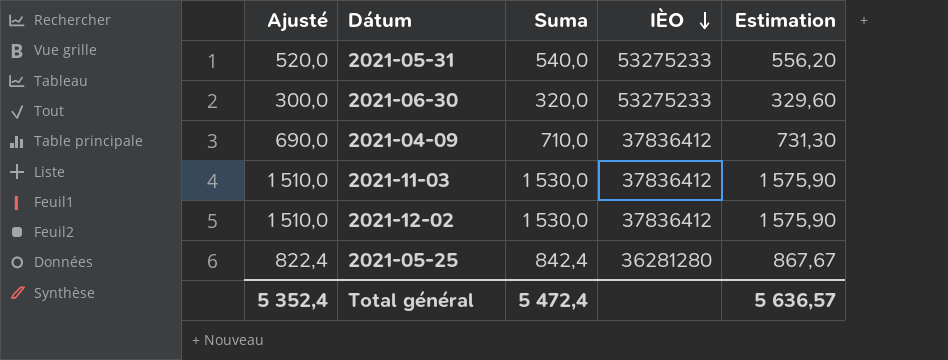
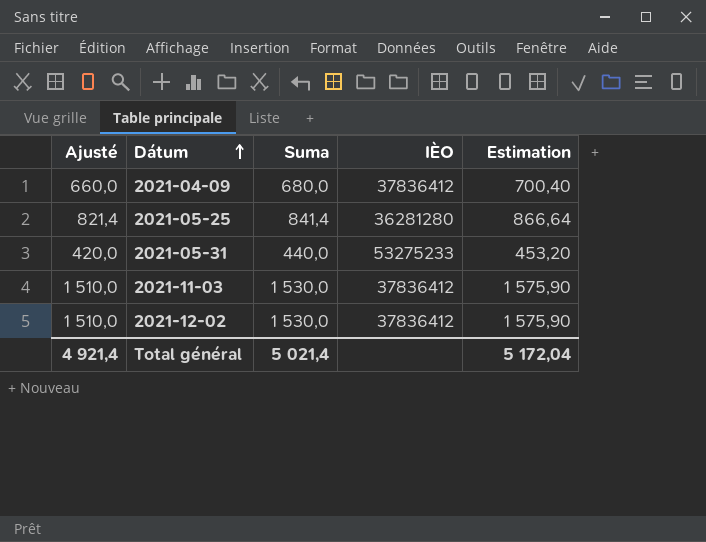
row order: IÈO descending -> Dátum ascending
row 2021-06-30: 300,0 | 320,0 | 53275233 | 329,60 -> none
2021-04-09 | Ajusté: 690,0 -> 660,0
2021-04-09 | Suma: 710,0 -> 680,0
2021-04-09 | Estimation: 731,30 -> 700,40
2021-05-25 | Ajusté: 822,4 -> 821,4
2021-05-25 | Suma: 842,4 -> 841,4
2021-05-25 | Estimation: 867,67 -> 866,64
2021-05-31 | Ajusté: 520,0 -> 420,0
2021-05-31 | Suma: 540,0 -> 440,0
2021-05-31 | Estimation: 556,20 -> 453,20
Total général | Ajusté: 5 352,4 -> 4 921,4
Total général | Suma: 5 472,4 -> 5 021,4
Total général | Estimation: 5 636,57 -> 5 172,04

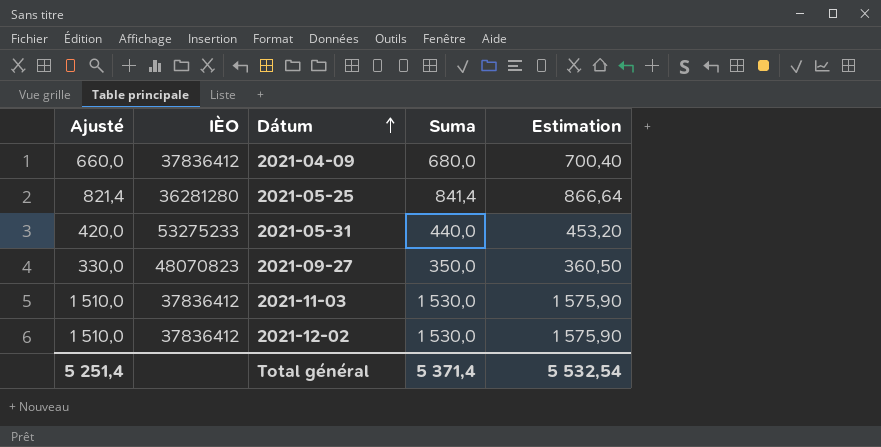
column IÈO | position: 4 -> 2
row 2021-09-27: none -> 330,0 | 48070823 | 350,0 | 360,50
Total général | Ajusté: 4 921,4 -> 5 251,4
Total général | Suma: 5 021,4 -> 5 371,4
Total général | Estimation: 5 172,04 -> 5 532,54

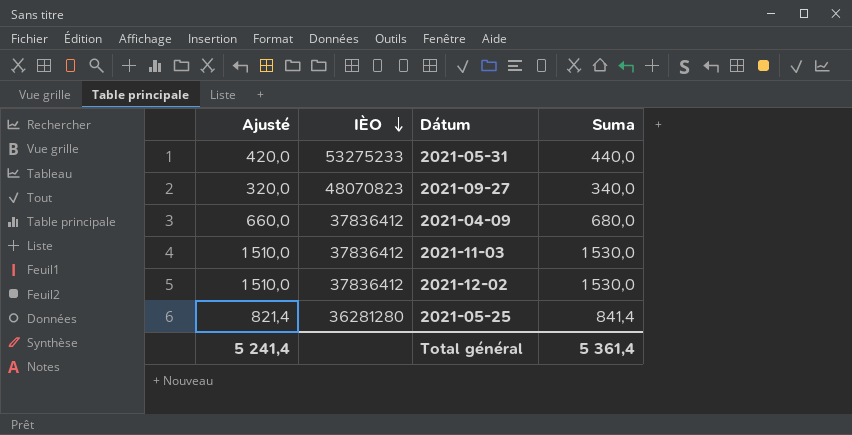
row order: Dátum ascending -> IÈO descending
column Estimation | formula: [Suma] * 1,03 -> none
2021-09-27 | Ajusté: 330,0 -> 320,0
2021-09-27 | Suma: 350,0 -> 340,0
Total général | Ajusté: 5 251,4 -> 5 241,4
Total général | Suma: 5 371,4 -> 5 361,4

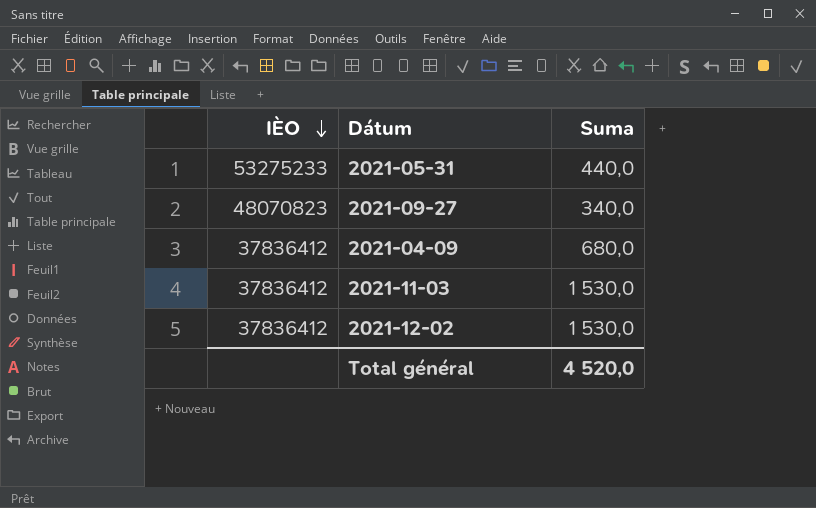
column Ajusté | formula: [Suma] - 20 -> none
row 2021-05-25: 821,4 | 36281280 | 841,4 -> none
Total général | Suma: 5 361,4 -> 4 520,0

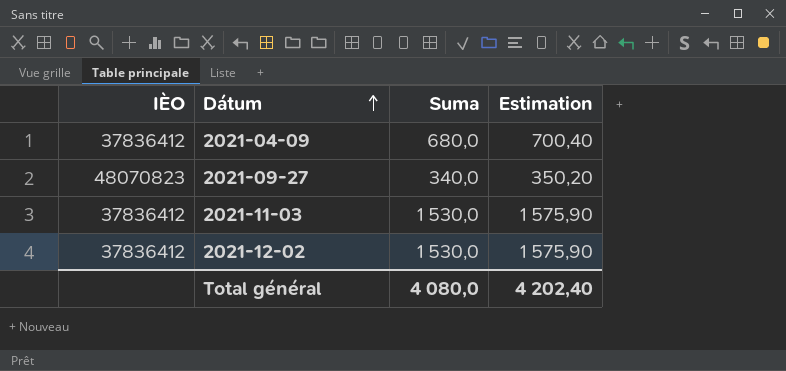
row order: IÈO descending -> Dátum ascending
column Estimation | formula: none -> [Suma] * 1,03
row 2021-05-31: 53275233 | 440,0 -> none
Total général | Suma: 4 520,0 -> 4 080,0

